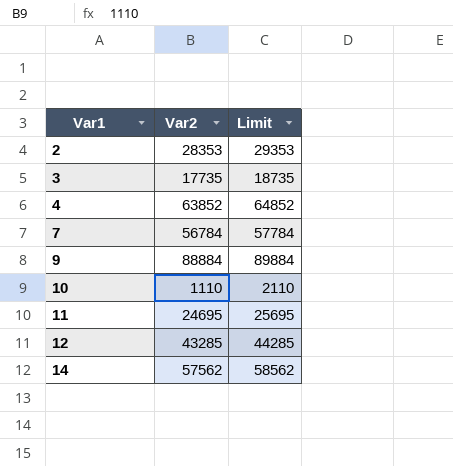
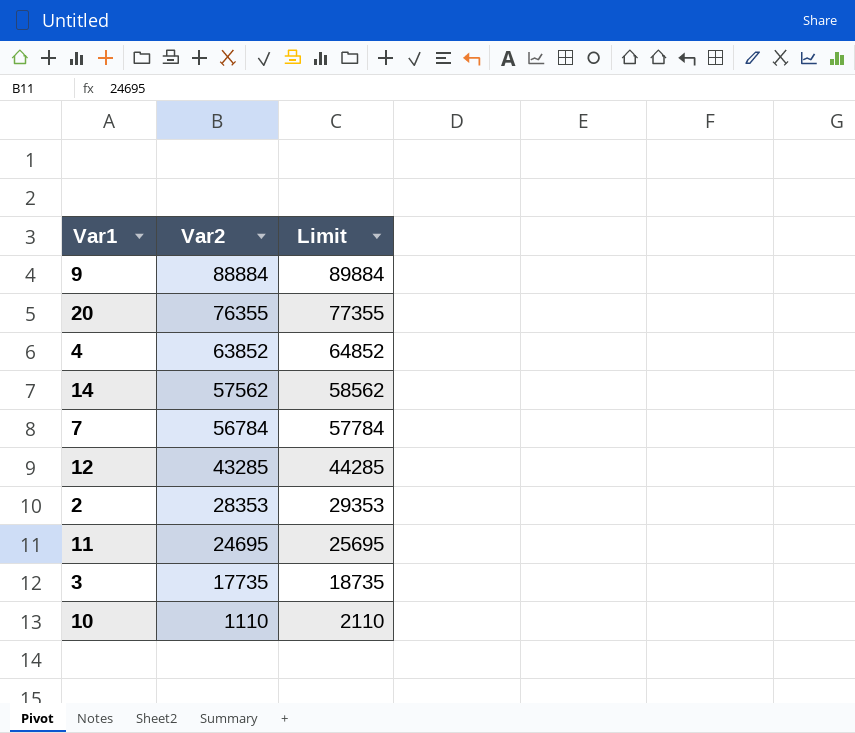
row order: Var1 ascending -> Var2 descending
row 20: none -> 76355 | 77355

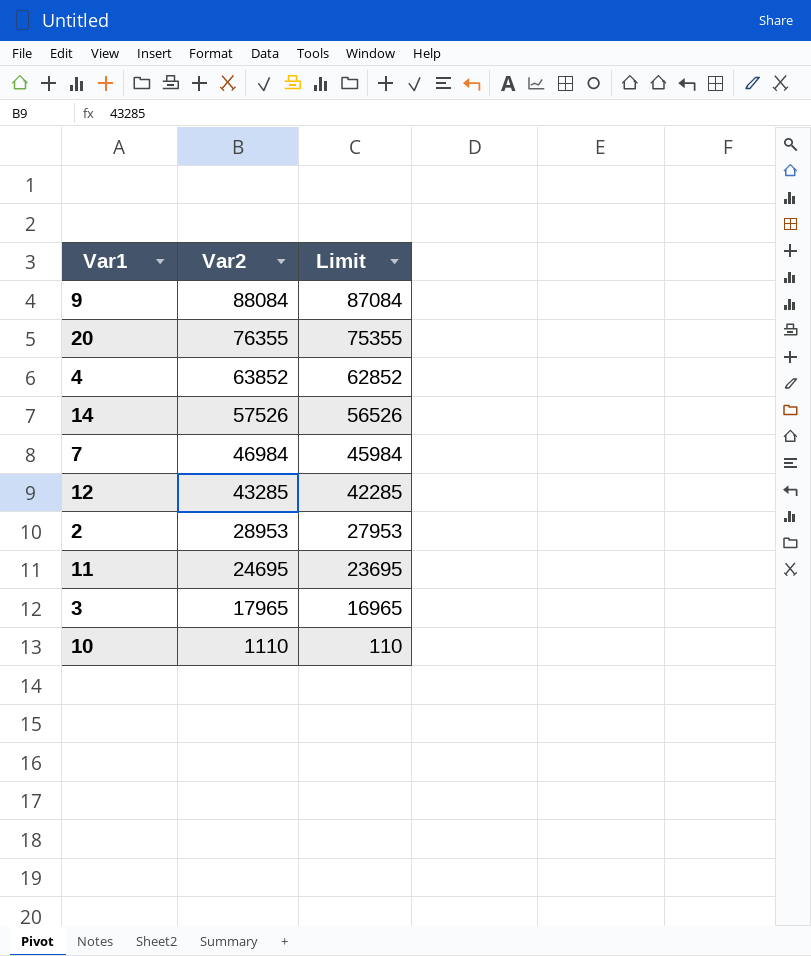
column Limit | formula: [Var2] + 1000 -> [Var2] - 1000
9 | Var2: 88884 -> 88084
14 | Var2: 57562 -> 57526
7 | Var2: 56784 -> 46984
2 | Var2: 28353 -> 28953
3 | Var2: 17735 -> 17965

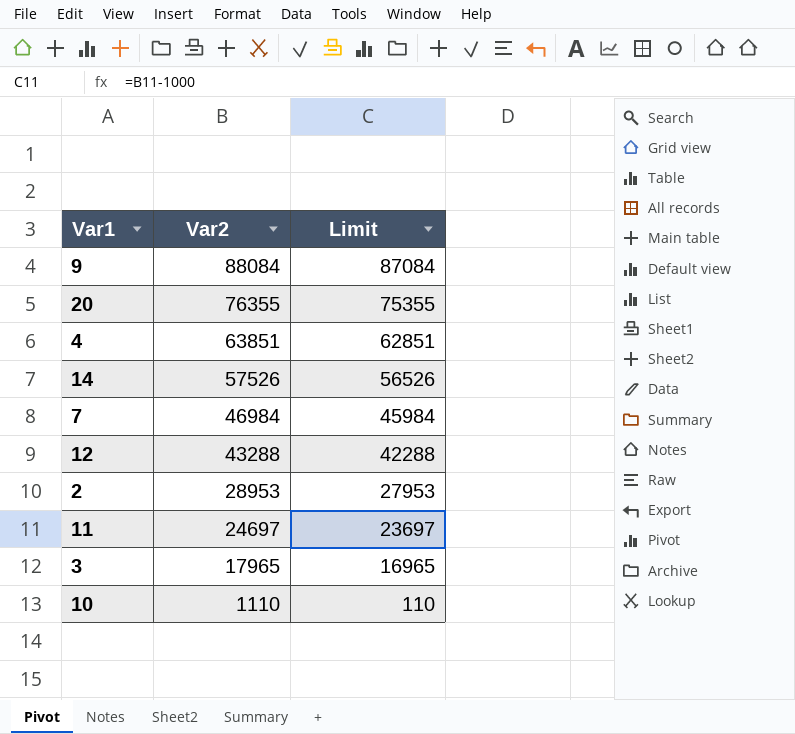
4 | Var2: 63852 -> 63851
4 | Limit: 62852 -> 62851
12 | Var2: 43285 -> 43288
12 | Limit: 42285 -> 42288
11 | Var2: 24695 -> 24697
11 | Limit: 23695 -> 23697

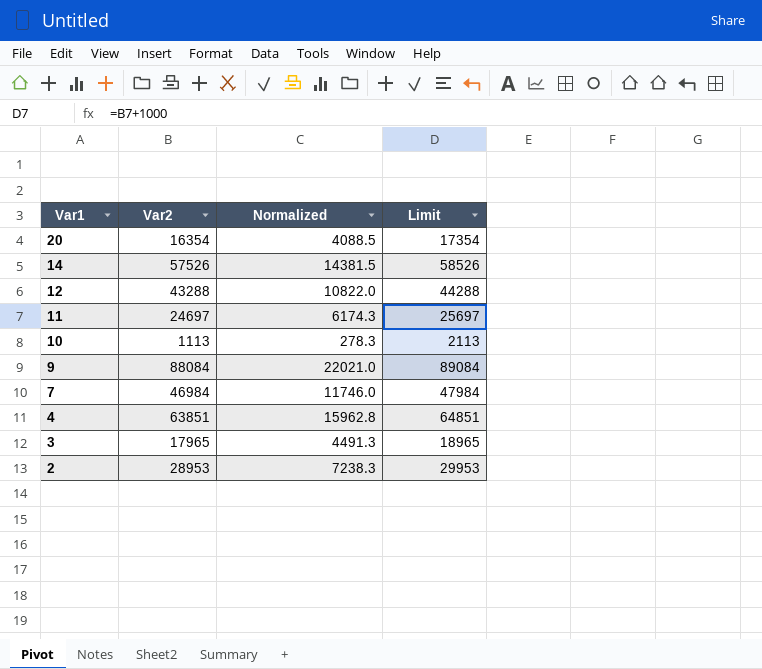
row order: Var2 descending -> Var1 descending
column Normalized | formula: none -> [Var2] * 0.25
column Limit | formula: [Var2] - 1000 -> [Var2] + 1000
20 | Var2: 76355 -> 16354
10 | Var2: 1110 -> 1113

